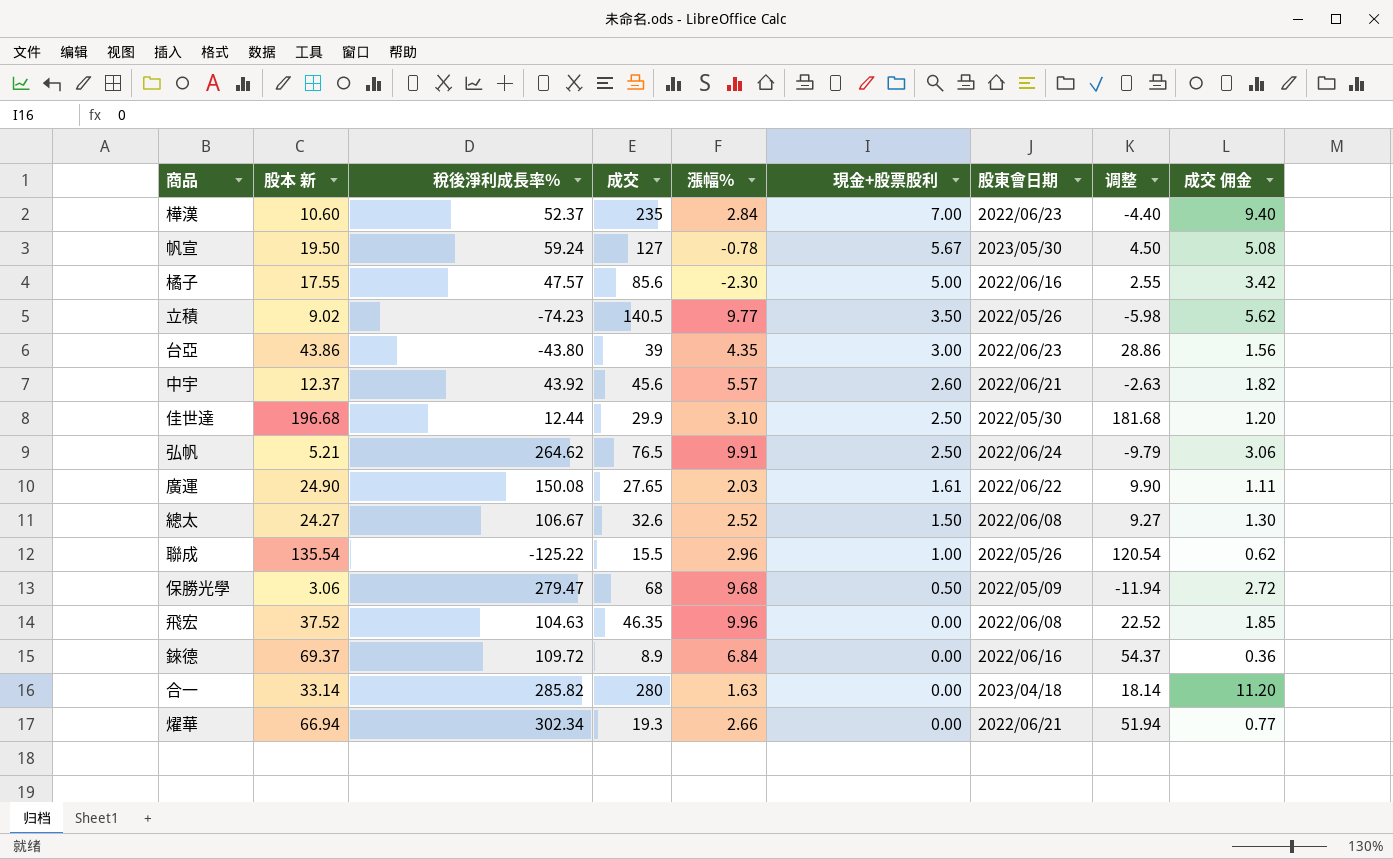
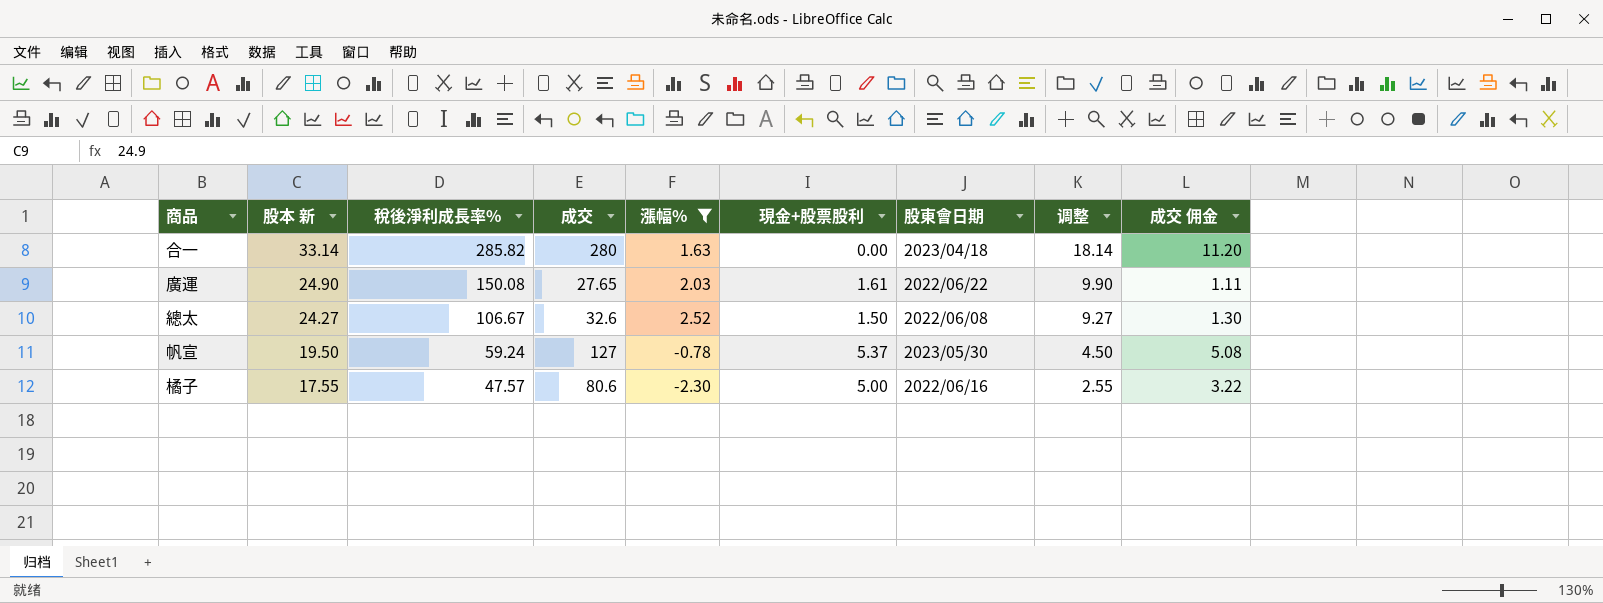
filter: none -> 漲幅% <= 2.52
row order: 現金+股票股利 descending -> 股本 新 descending
帆宣 | 現金+股票股利: 5.67 -> 5.37
橘子 | 成交: 85.6 -> 80.6
橘子 | 成交 佣金: 3.42 -> 3.22

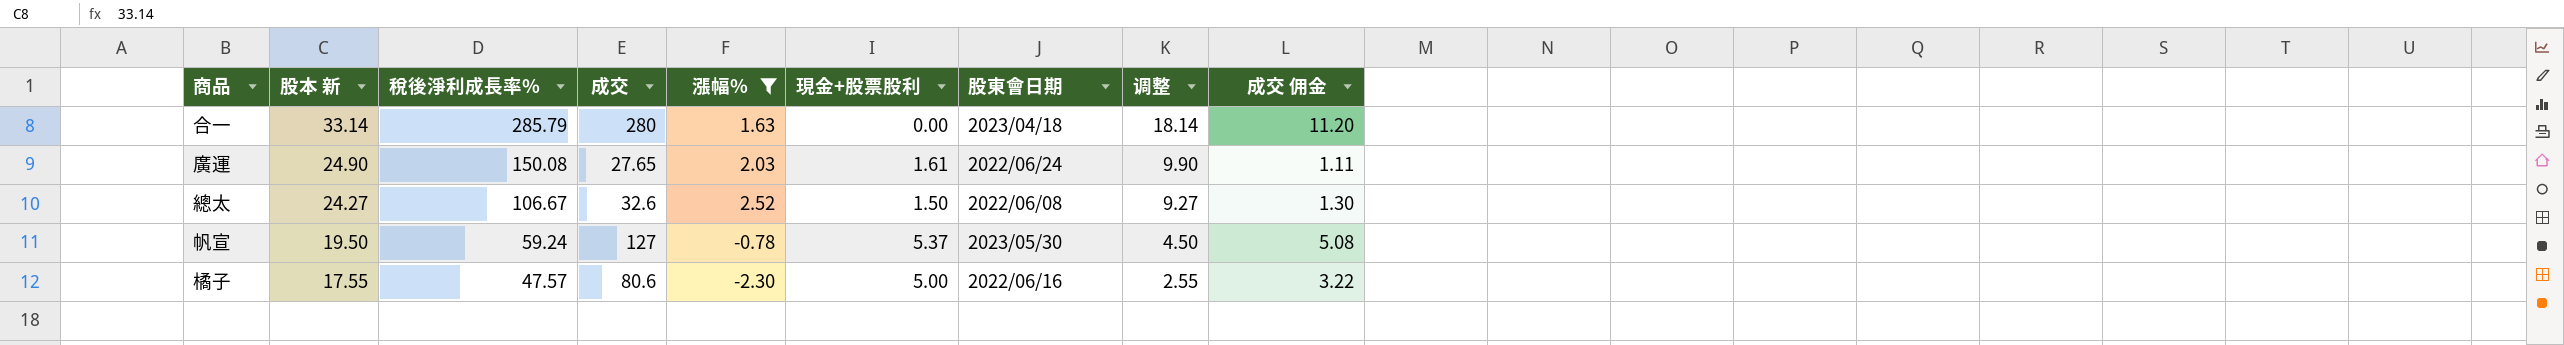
合一 | 稅後淨利成長率%: 285.82 -> 285.79
廣運 | 股東會日期: 2022/06/22 -> 2022/06/24

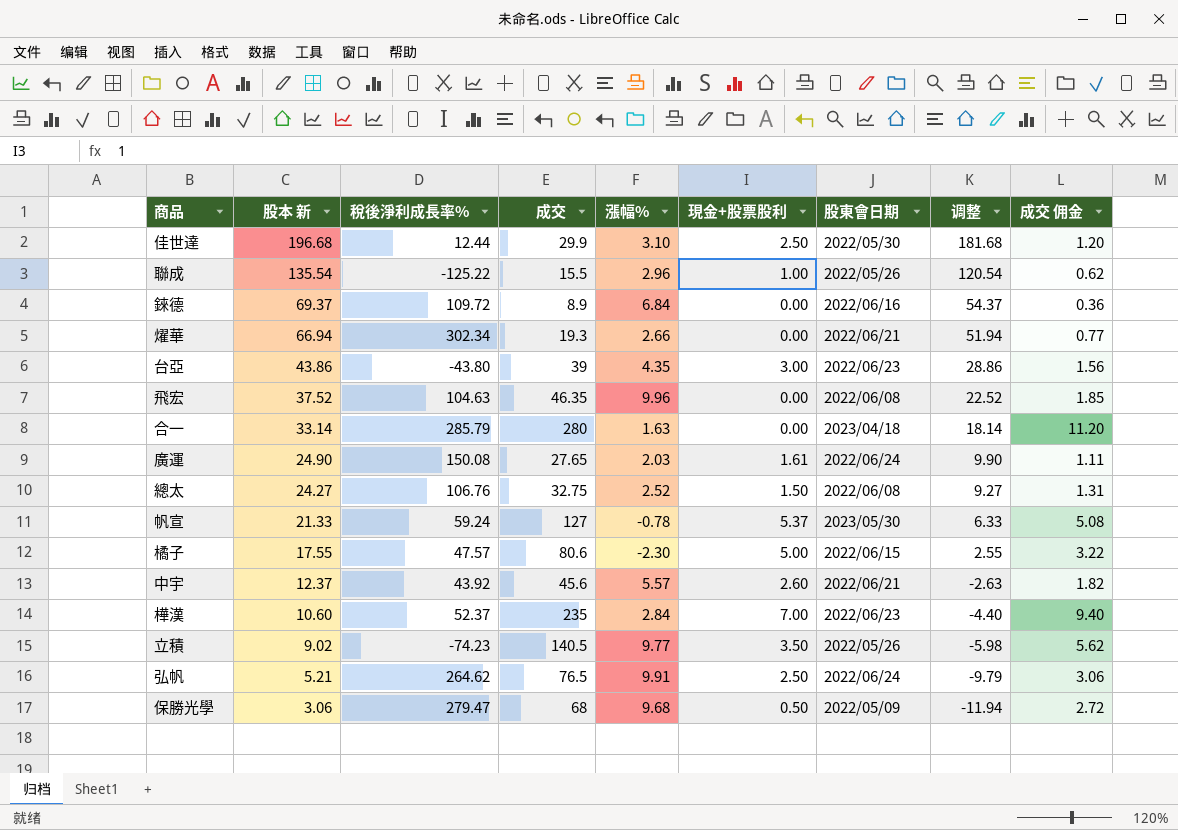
filter: 漲幅% <= 2.52 -> none
總太 | 稅後淨利成長率%: 106.67 -> 106.76
總太 | 成交: 32.6 -> 32.75
總太 | 成交 佣金: 1.30 -> 1.31
帆宣 | 股本 新: 19.50 -> 21.33
帆宣 | 调整: 4.50 -> 6.33
橘子 | 股東會日期: 2022/06/16 -> 2022/06/15

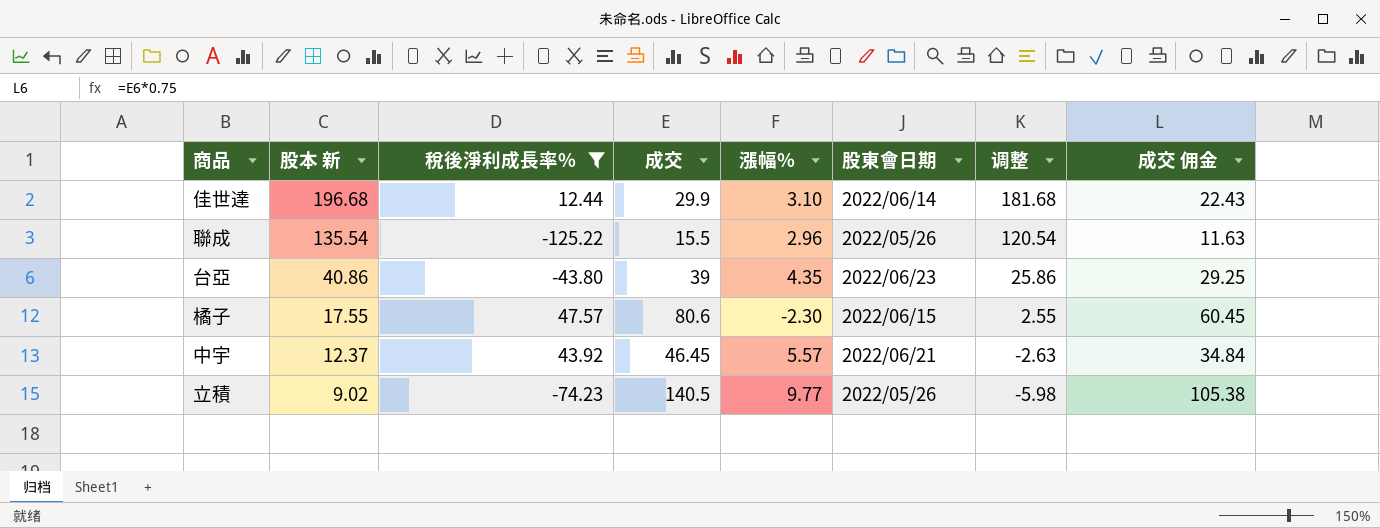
filter: none -> 稅後淨利成長率% <= 47.57
column 現金+股票股利 | position: 6 -> none
column 成交 佣金 | formula: [成交] * 0.04 -> [成交] * 0.75
佳世達 | 股東會日期: 2022/05/30 -> 2022/06/14
台亞 | 股本 新: 43.86 -> 40.86
台亞 | 调整: 28.86 -> 25.86
中宇 | 成交: 45.6 -> 46.45

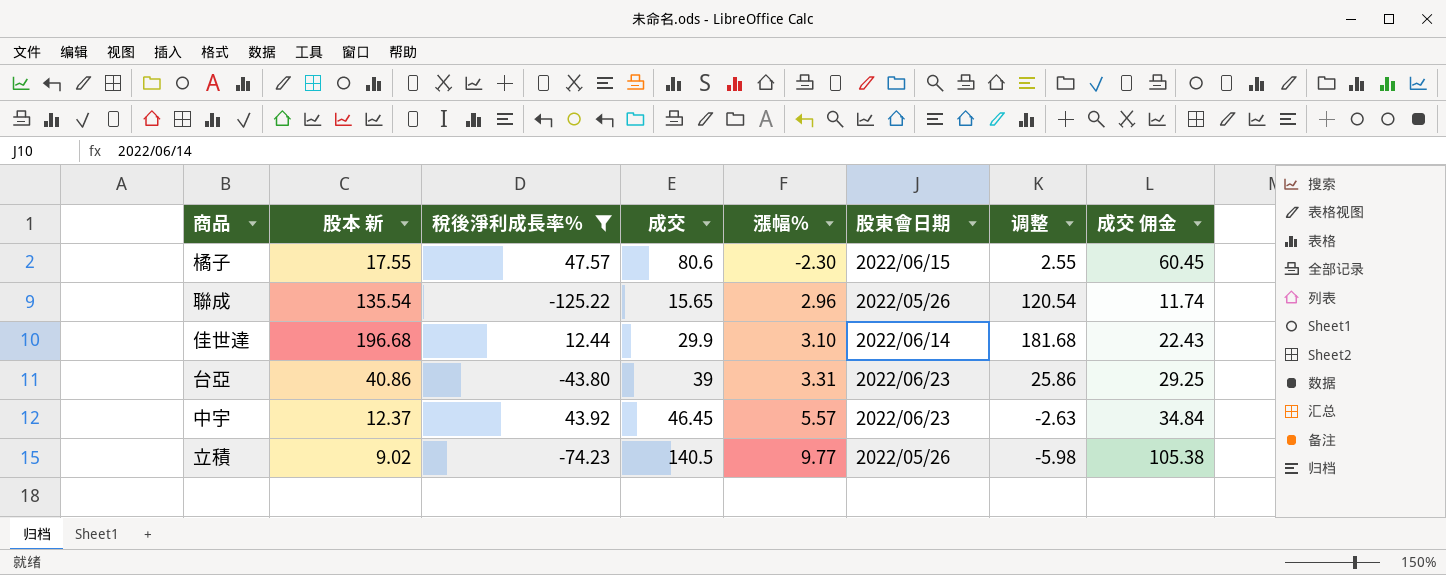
row order: 股本 新 descending -> 漲幅% ascending
聯成 | 成交: 15.5 -> 15.65
聯成 | 成交 佣金: 11.63 -> 11.74
台亞 | 漲幅%: 4.35 -> 3.31
中宇 | 股東會日期: 2022/06/21 -> 2022/06/23

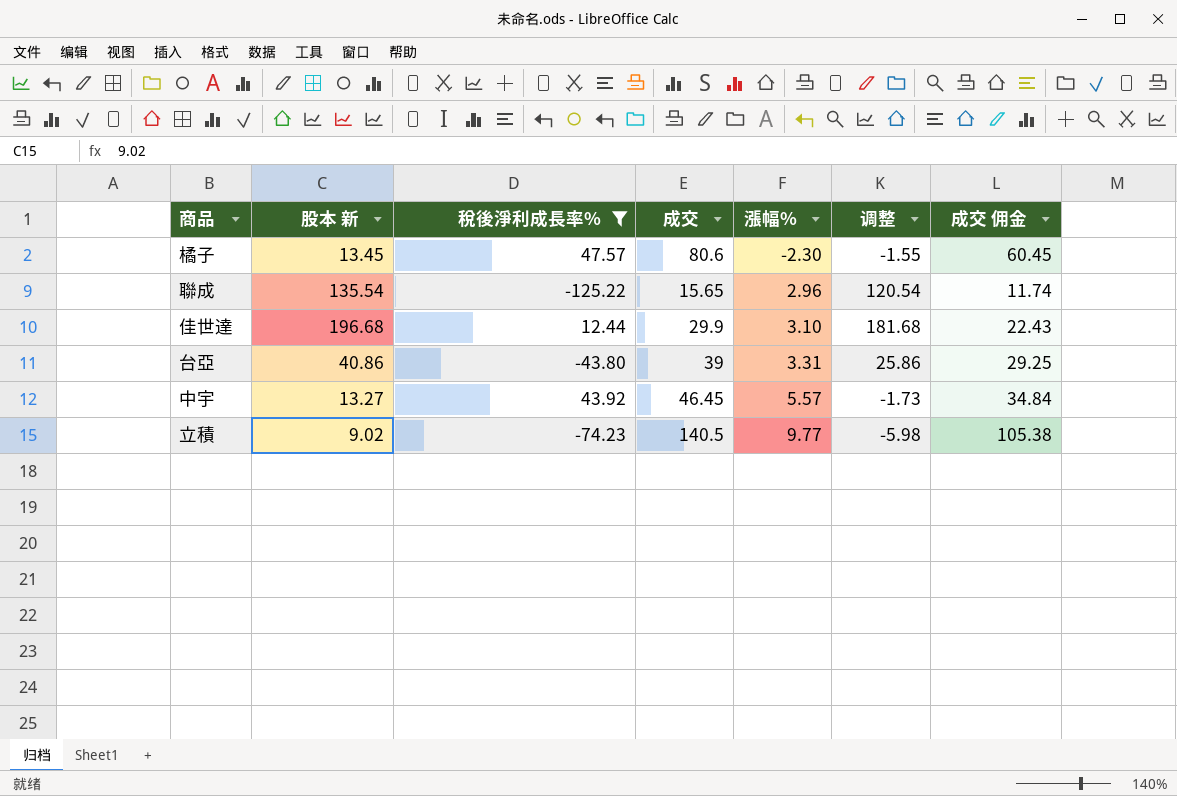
column 股東會日期 | position: 6 -> none
橘子 | 股本 新: 17.55 -> 13.45
橘子 | 调整: 2.55 -> -1.55
中宇 | 股本 新: 12.37 -> 13.27
中宇 | 调整: -2.63 -> -1.73

